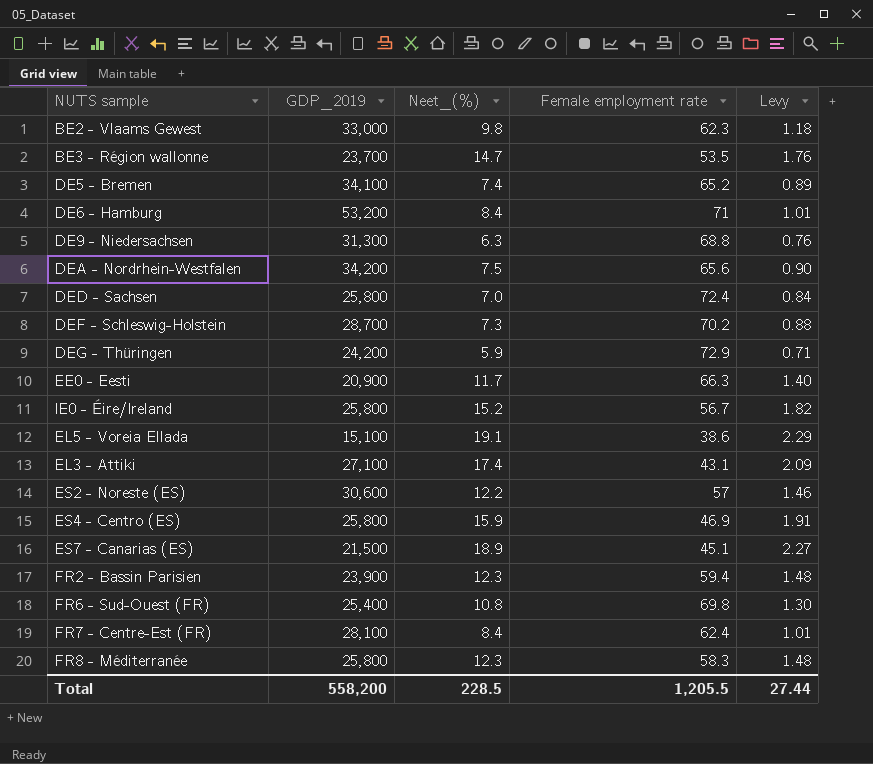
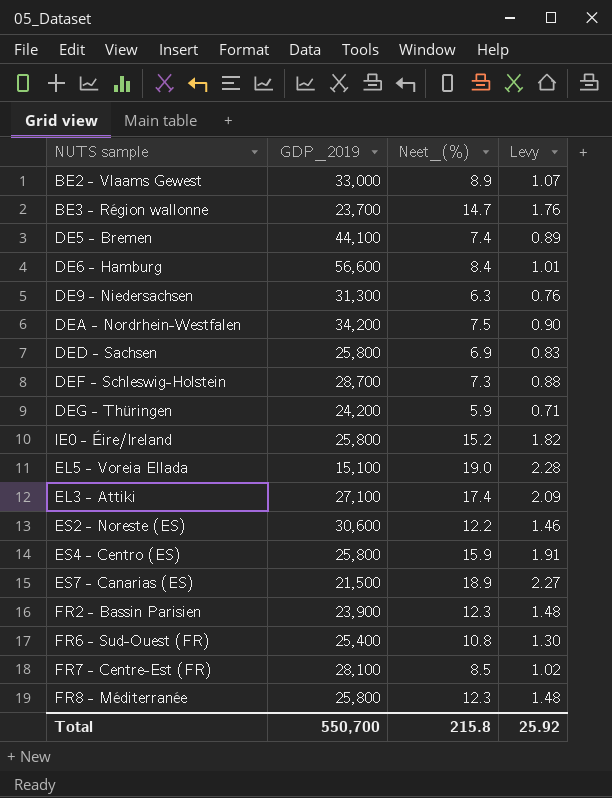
column Female employment rate | position: 4 -> none
row EE0 - Eesti: 20,900 | 11.7 | 66.3 | 1.40 -> none
BE2 - Vlaams Gewest | Neet_(%): 9.8 -> 8.9
BE2 - Vlaams Gewest | Levy: 1.18 -> 1.07
DE5 - Bremen | GDP_2019: 34,100 -> 44,100
DE6 - Hamburg | GDP_2019: 53,200 -> 56,600
DED - Sachsen | Neet_(%): 7.0 -> 6.9
DED - Sachsen | Levy: 0.84 -> 0.83
EL5 - Voreia Ellada | Neet_(%): 19.1 -> 19.0
EL5 - Voreia Ellada | Levy: 2.29 -> 2.28
FR7 - Centre-Est (FR) | Neet_(%): 8.4 -> 8.5
FR7 - Centre-Est (FR) | Levy: 1.01 -> 1.02
Total | GDP_2019: 558,200 -> 550,700
Total | Neet_(%): 228.5 -> 215.8
Total | Levy: 27.44 -> 25.92

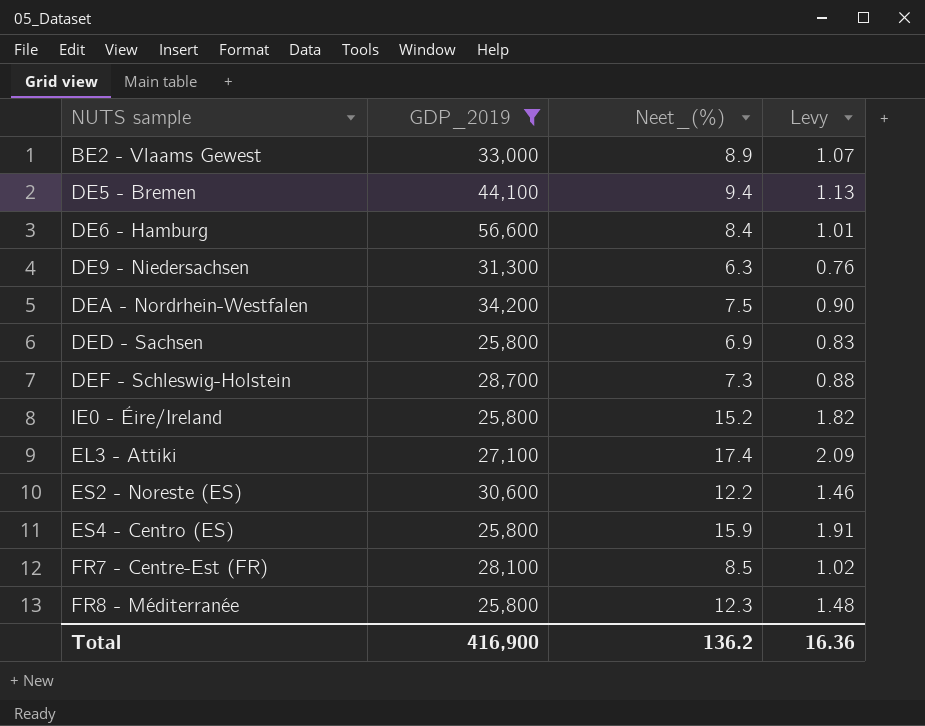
filter: none -> GDP_2019 >= 25,800
DE5 - Bremen | Neet_(%): 7.4 -> 9.4
DE5 - Bremen | Levy: 0.89 -> 1.13
Total | GDP_2019: 550,700 -> 416,900
Total | Neet_(%): 215.8 -> 136.2
Total | Levy: 25.92 -> 16.36

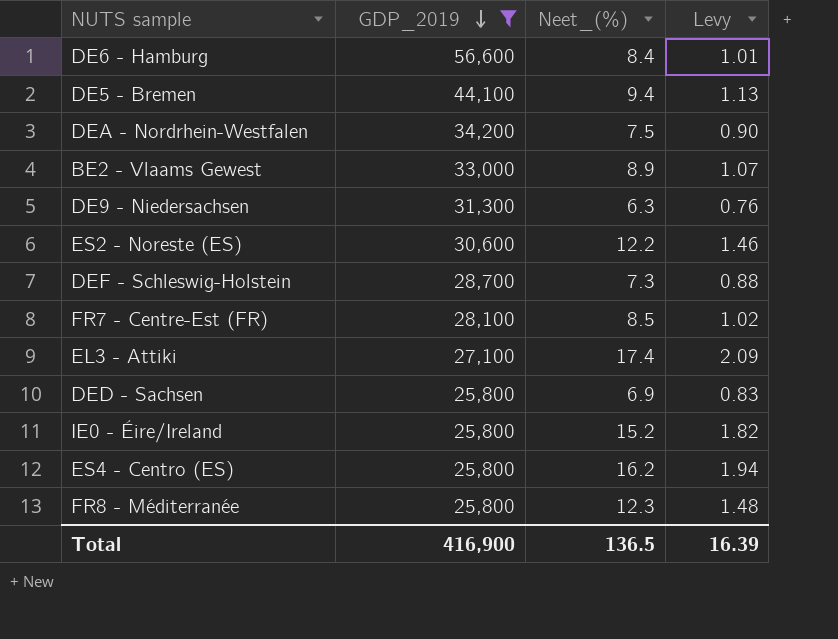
row order: none -> GDP_2019 descending
ES4 - Centro (ES) | Neet_(%): 15.9 -> 16.2
ES4 - Centro (ES) | Levy: 1.91 -> 1.94
Total | Neet_(%): 136.2 -> 136.5
Total | Levy: 16.36 -> 16.39

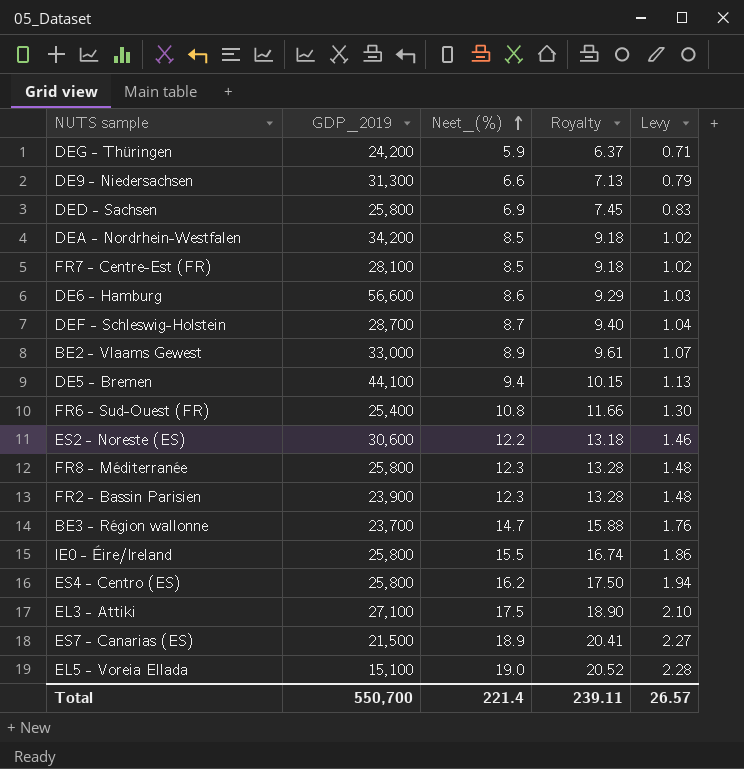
filter: GDP_2019 >= 25,800 -> none
row order: GDP_2019 descending -> Neet_(%) ascending
column Royalty | formula: none -> [Neet_(%)] * 1.08
DE9 - Niedersachsen | Neet_(%): 6.3 -> 6.6
DE9 - Niedersachsen | Levy: 0.76 -> 0.79
DEA - Nordrhein-Westfalen | Neet_(%): 7.5 -> 8.5
DEA - Nordrhein-Westfalen | Levy: 0.90 -> 1.02
DE6 - Hamburg | Neet_(%): 8.4 -> 8.6
DE6 - Hamburg | Levy: 1.01 -> 1.03
DEF - Schleswig-Holstein | Neet_(%): 7.3 -> 8.7
DEF - Schleswig-Holstein | Levy: 0.88 -> 1.04
IE0 - Éire/Ireland | Neet_(%): 15.2 -> 15.5
IE0 - Éire/Ireland | Levy: 1.82 -> 1.86
EL3 - Attiki | Neet_(%): 17.4 -> 17.5
EL3 - Attiki | Levy: 2.09 -> 2.10
Total | GDP_2019: 416,900 -> 550,700
Total | Neet_(%): 136.5 -> 221.4
Total | Levy: 16.39 -> 26.57

